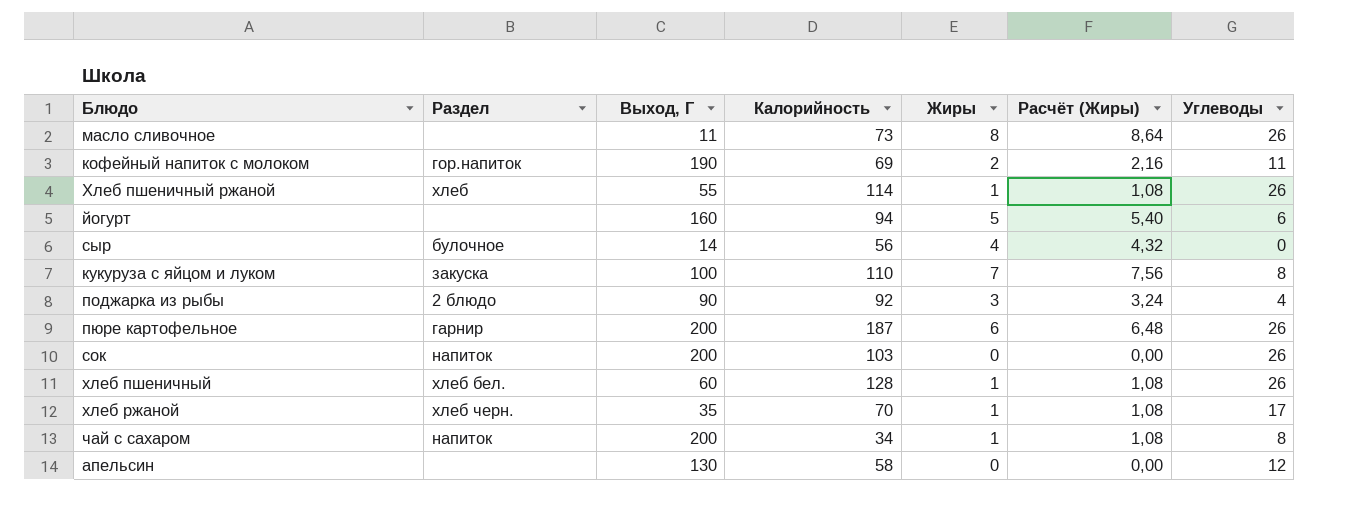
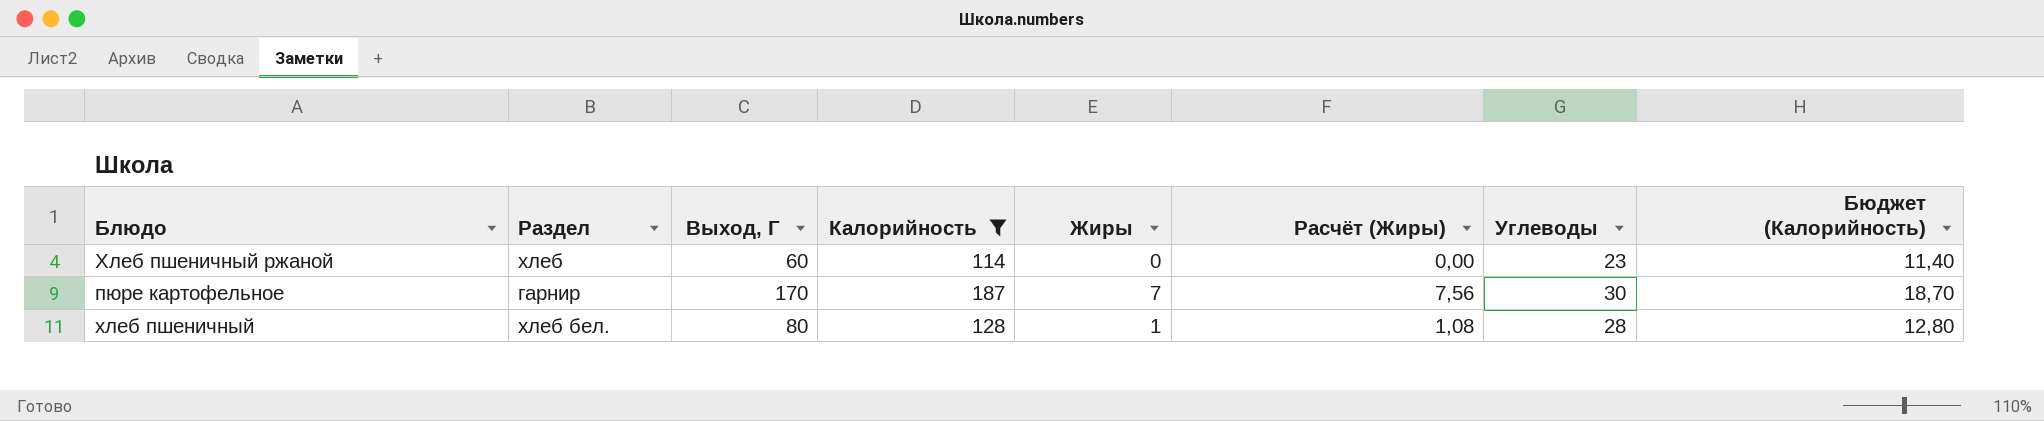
filter: none -> Калорийность >= 114
column Бюджет (Калорийность) | formula: none -> [Калорийность] * 0,1
Хлеб пшеничный ржаной | Выход, Г: 55 -> 60
Хлеб пшеничный ржаной | Жиры: 1 -> 0
Хлеб пшеничный ржаной | Расчёт (Жиры): 1,08 -> 0,00
Хлеб пшеничный ржаной | Углеводы: 26 -> 23
пюре картофельное | Выход, Г: 200 -> 170
пюре картофельное | Жиры: 6 -> 7
пюре картофельное | Расчёт (Жиры): 6,48 -> 7,56
пюре картофельное | Углеводы: 26 -> 30
хлеб пшеничный | Выход, Г: 60 -> 80
хлеб пшеничный | Углеводы: 26 -> 28

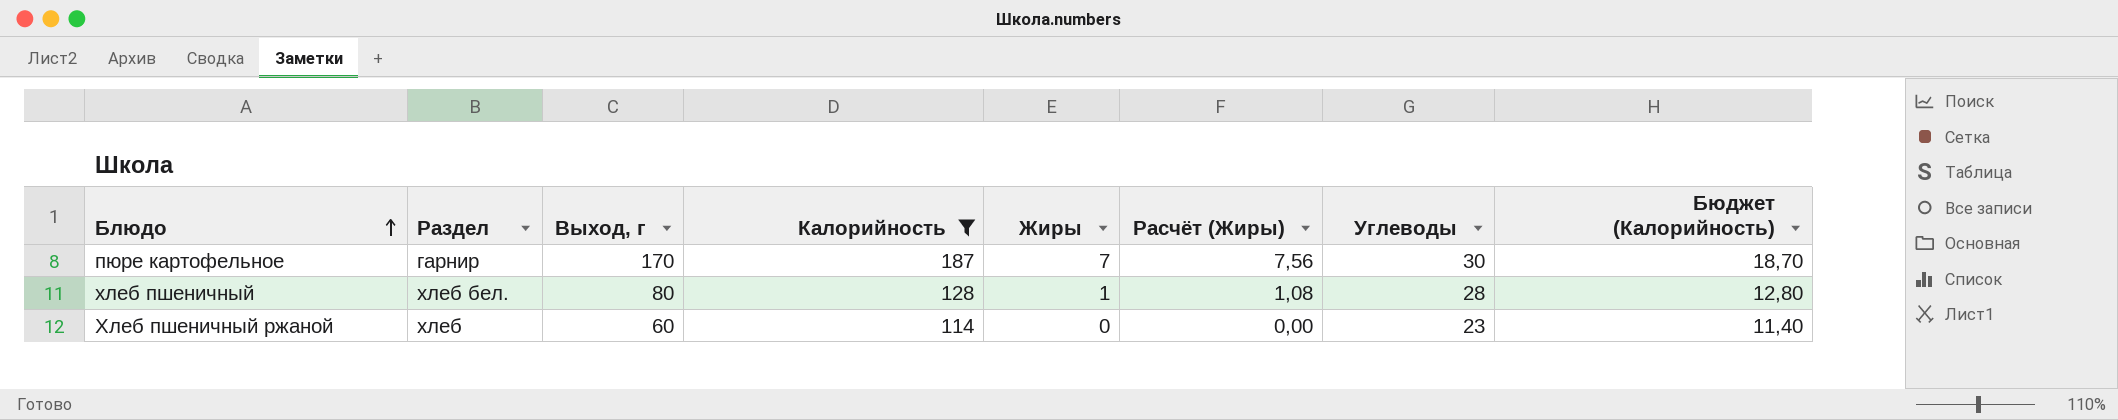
row order: none -> Блюдо ascending
column name: Выход, Г -> Выход, г

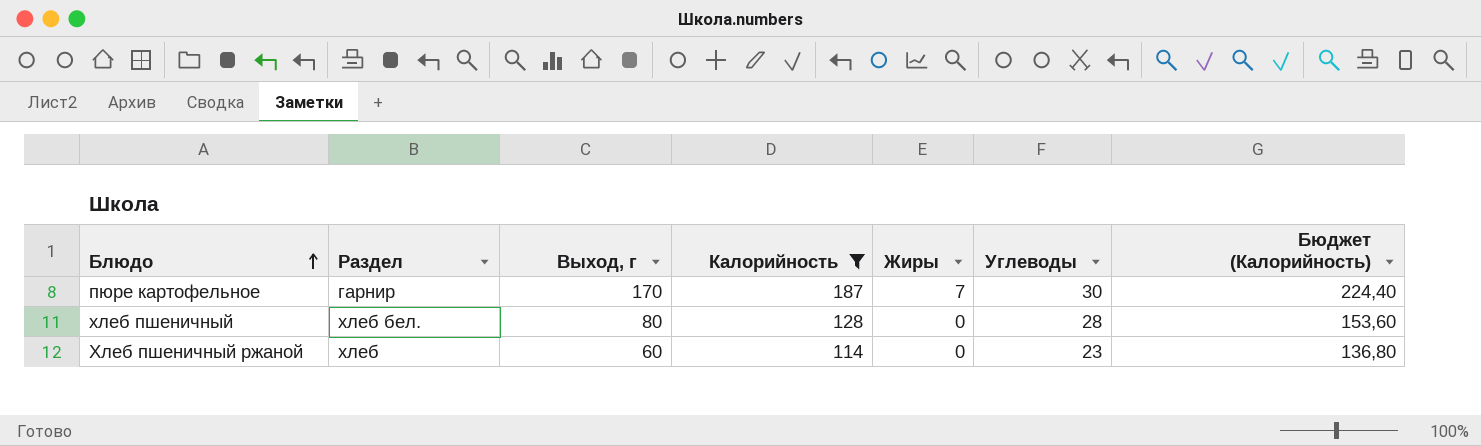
column Расчёт (Жиры) | formula: [Жиры] * 1,08 -> none
column Бюджет (Калорийность) | formula: [Калорийность] * 0,1 -> [Калорийность] * 1,2
хлеб пшеничный | Жиры: 1 -> 0

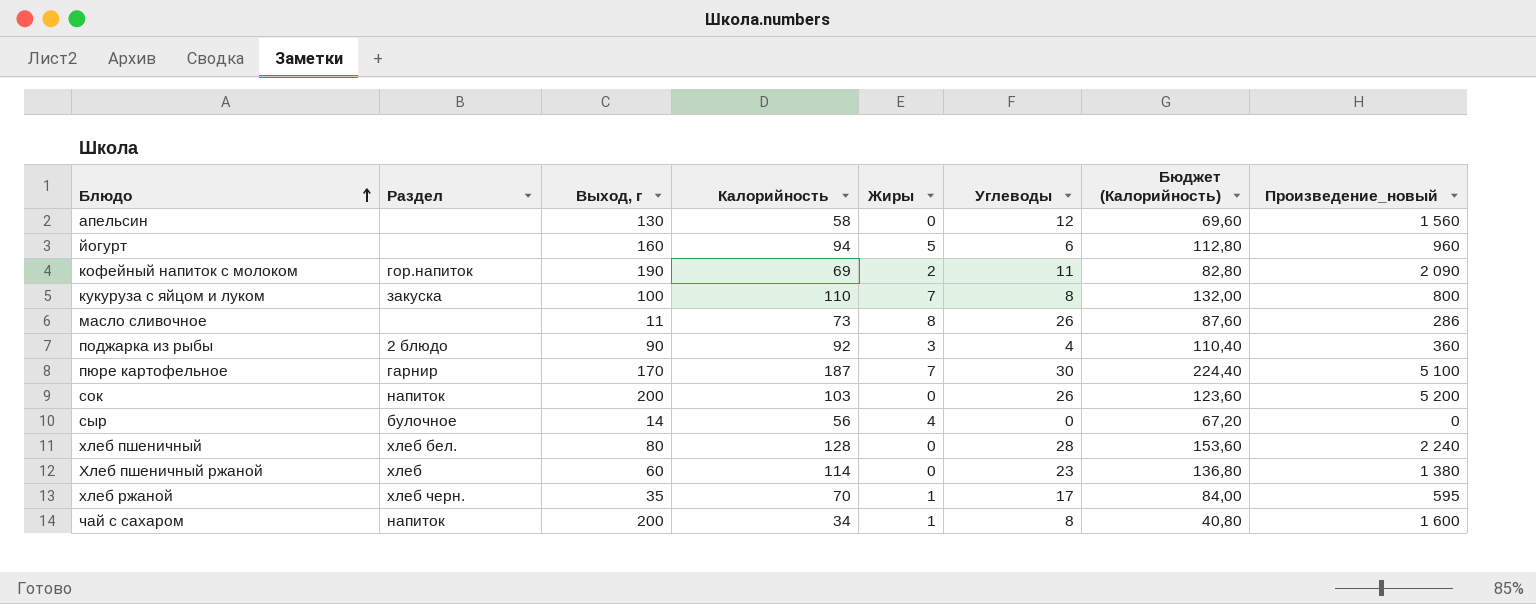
filter: Калорийность >= 114 -> none
column Произведение_новый | formula: none -> [Выход, г] * [Углеводы]

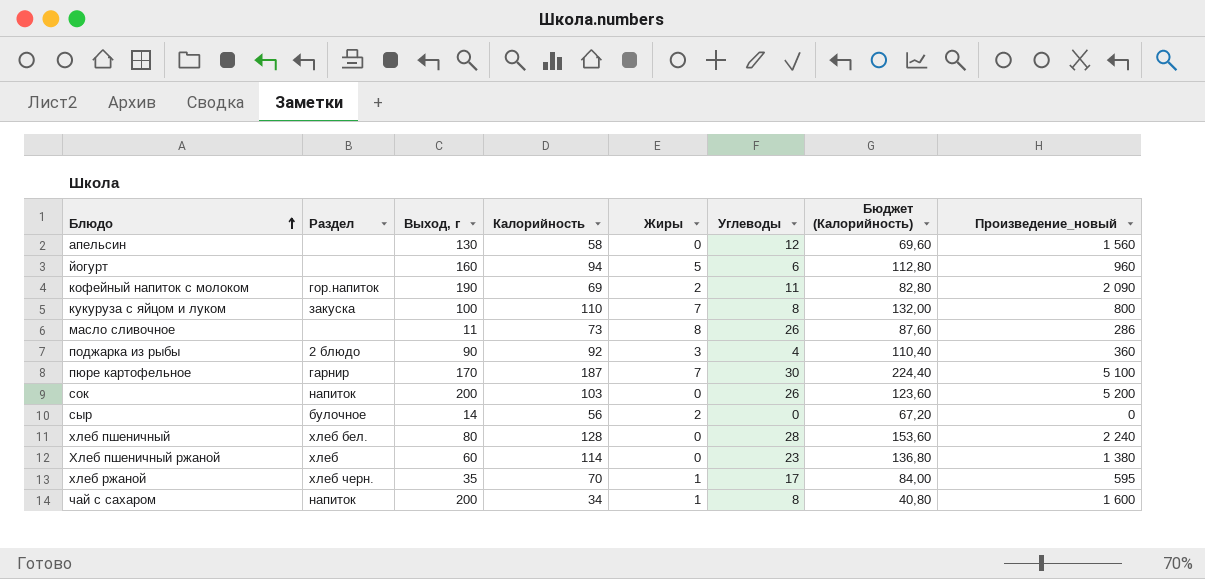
сыр | Жиры: 4 -> 2

